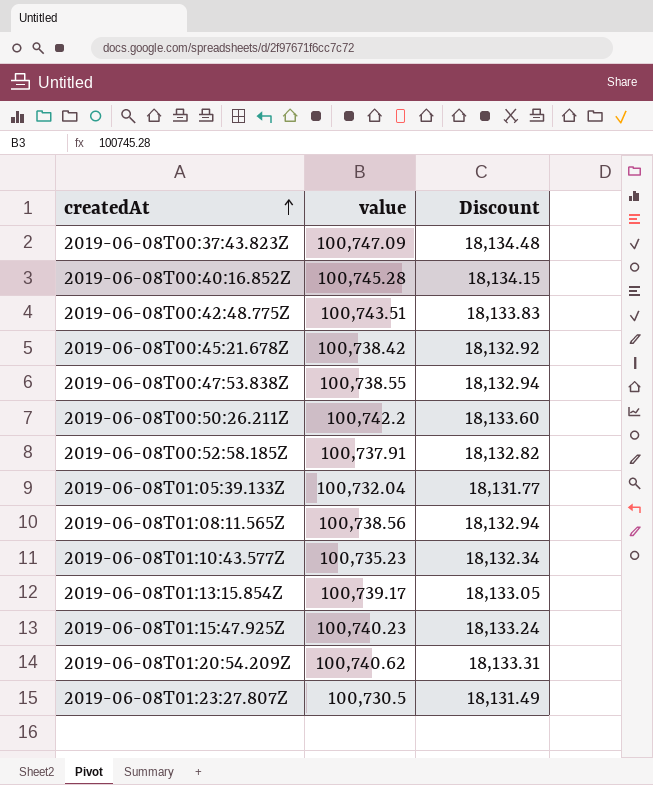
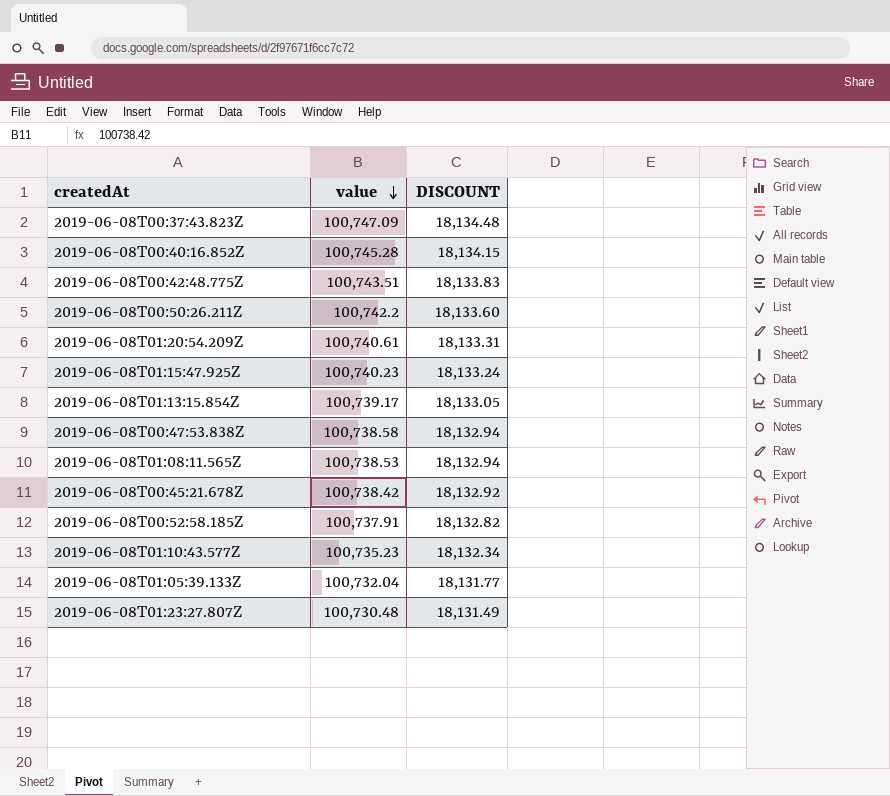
row order: createdAt ascending -> value descending
column name: Discount -> DISCOUNT
2019-06-08T01:20:54.209Z | value: 100,740.62 -> 100,740.61
2019-06-08T00:47:53.838Z | value: 100,738.55 -> 100,738.58
2019-06-08T01:08:11.565Z | value: 100,738.56 -> 100,738.53
2019-06-08T01:23:27.807Z | value: 100,730.5 -> 100,730.48

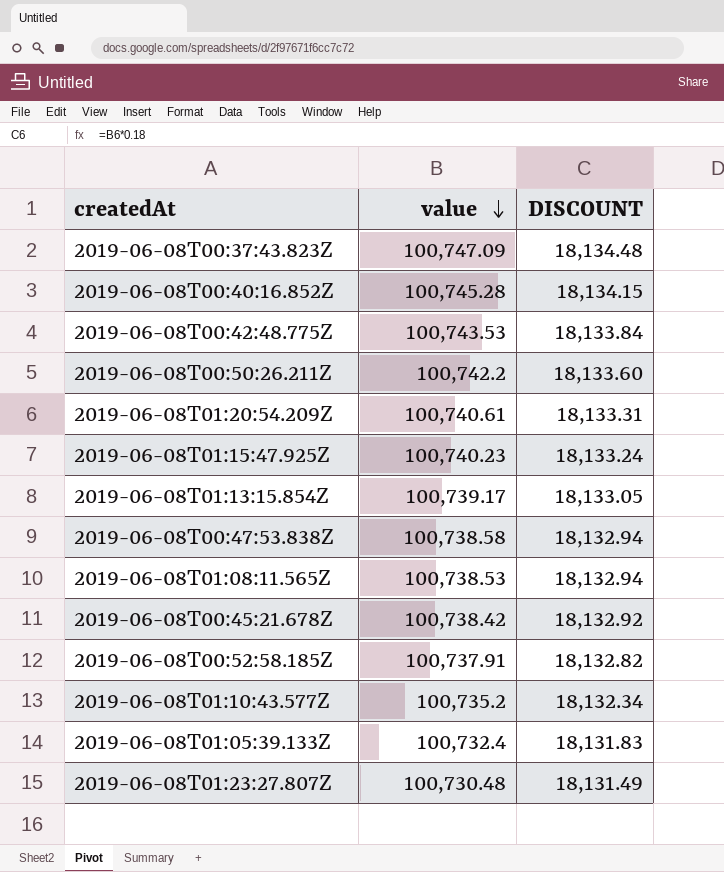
2019-06-08T00:42:48.775Z | value: 100,743.51 -> 100,743.53
2019-06-08T00:42:48.775Z | DISCOUNT: 18,133.83 -> 18,133.84
2019-06-08T01:10:43.577Z | value: 100,735.23 -> 100,735.2
2019-06-08T01:05:39.133Z | value: 100,732.04 -> 100,732.4
2019-06-08T01:05:39.133Z | DISCOUNT: 18,131.77 -> 18,131.83

